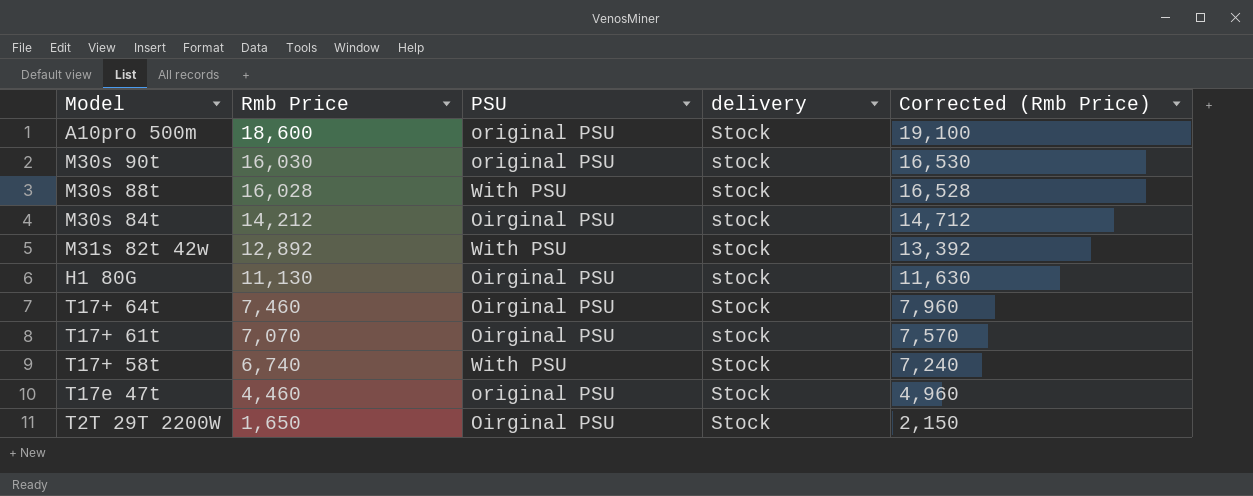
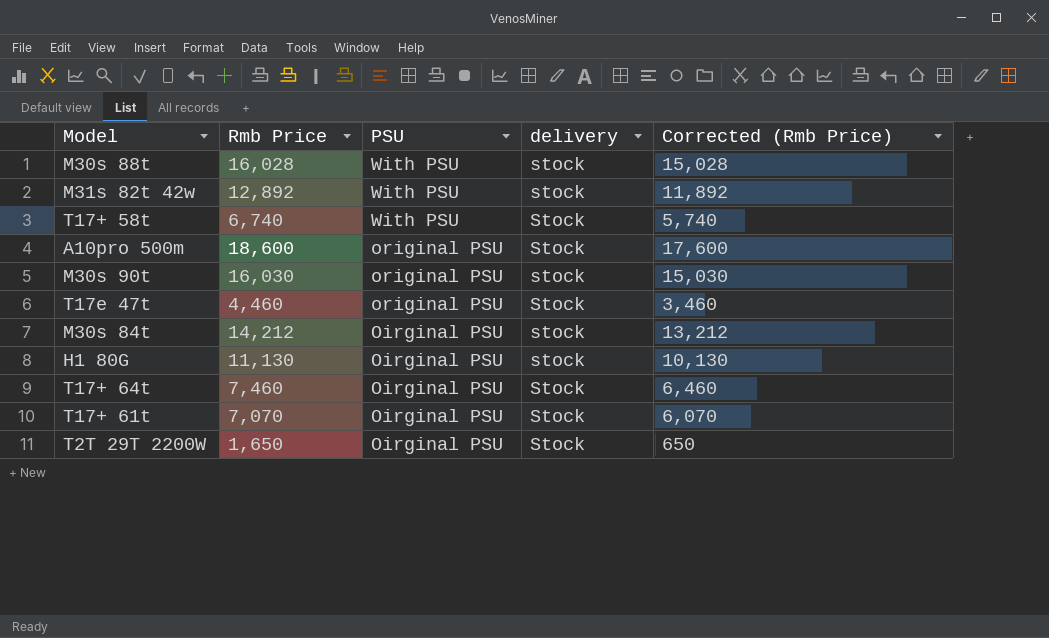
row order: Rmb Price descending -> PSU descending
column Corrected (Rmb Price) | formula: [Rmb Price] + 500 -> [Rmb Price] - 1000
T17+ 61t | delivery: stock -> Stock

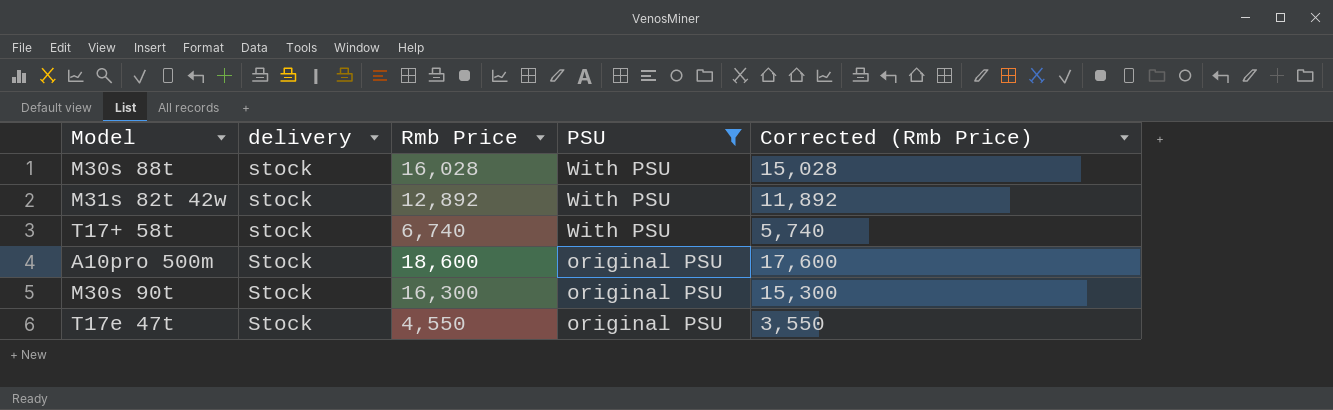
filter: none -> PSU != Oirginal PSU
column delivery | position: 4 -> 2
T17+ 58t | delivery: Stock -> stock
M30s 90t | delivery: stock -> Stock
M30s 90t | Rmb Price: 16,030 -> 16,300
M30s 90t | Corrected (Rmb Price): 15,030 -> 15,300
T17e 47t | Rmb Price: 4,460 -> 4,550
T17e 47t | Corrected (Rmb Price): 3,460 -> 3,550

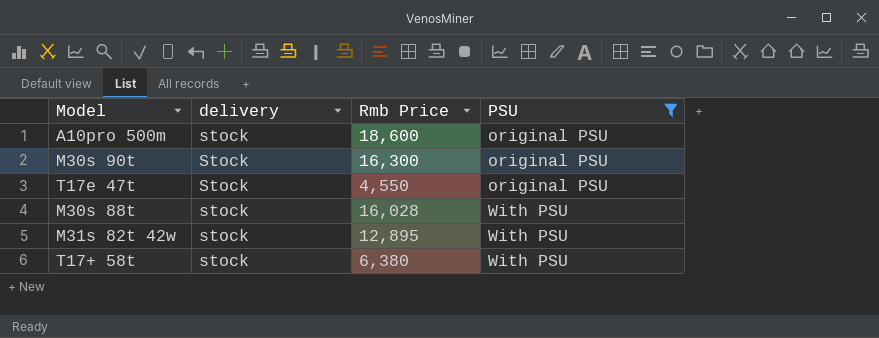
row order: PSU descending -> PSU ascending
column Corrected (Rmb Price) | formula: [Rmb Price] - 1000 -> none
A10pro 500m | delivery: Stock -> stock
M31s 82t 42w | Rmb Price: 12,892 -> 12,895
T17+ 58t | Rmb Price: 6,740 -> 6,380

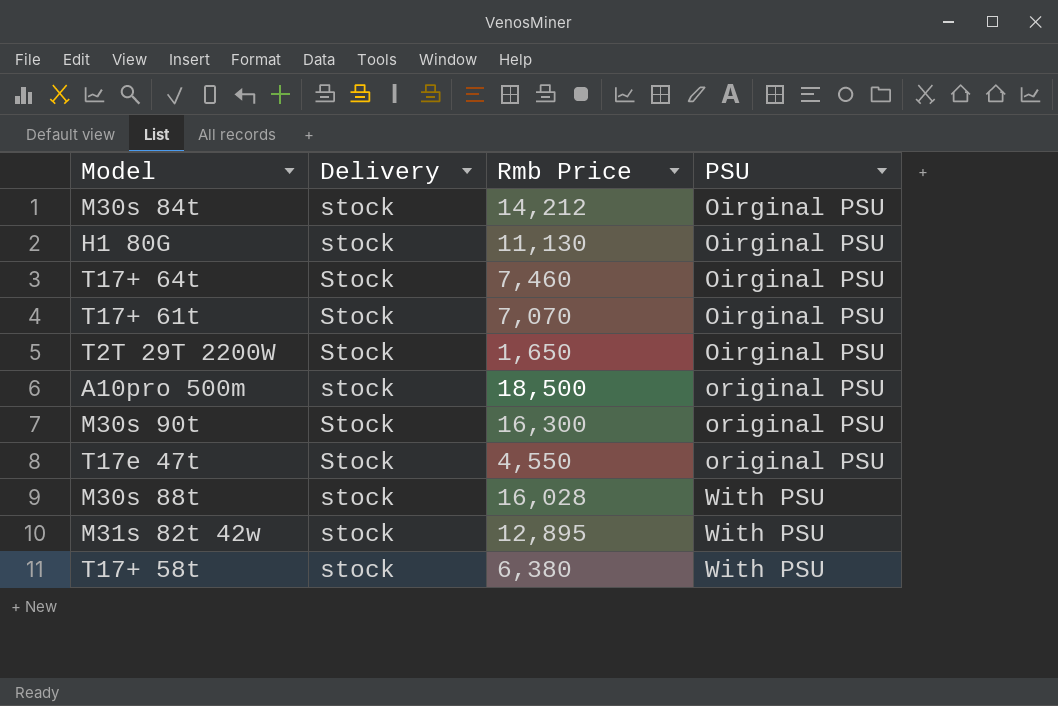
filter: PSU != Oirginal PSU -> none
column name: delivery -> Delivery
A10pro 500m | Rmb Price: 18,600 -> 18,500

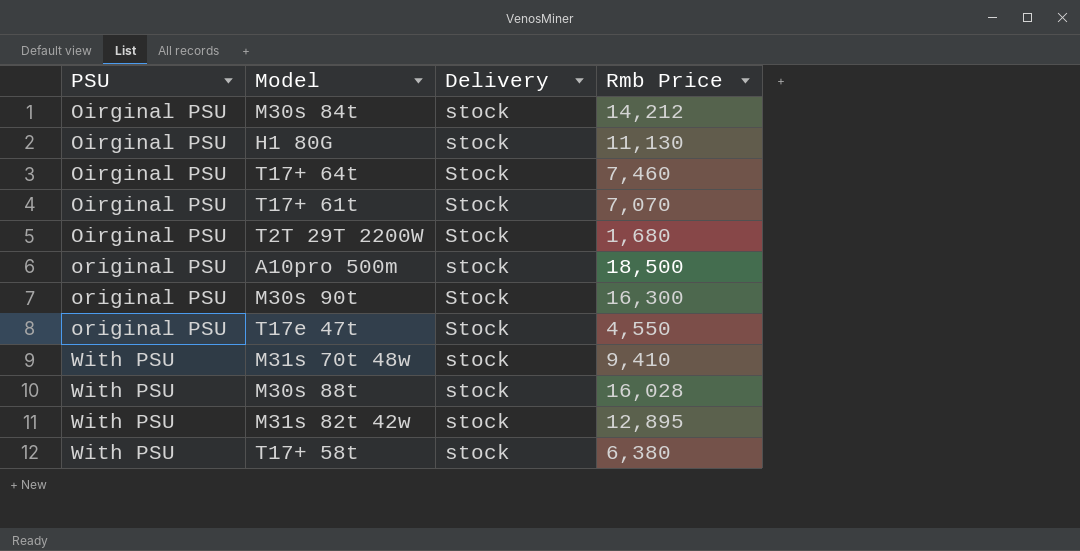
column PSU | position: 4 -> 1
T2T 29T 2200W | Rmb Price: 1,650 -> 1,680
row M31s 70t 48w: none -> With PSU | stock | 9,410

